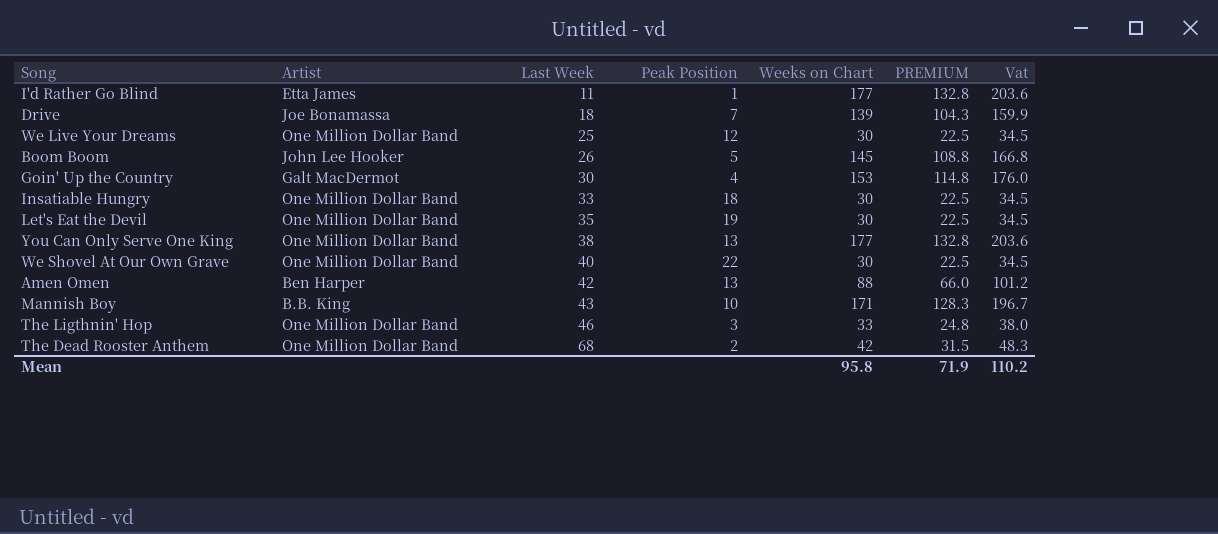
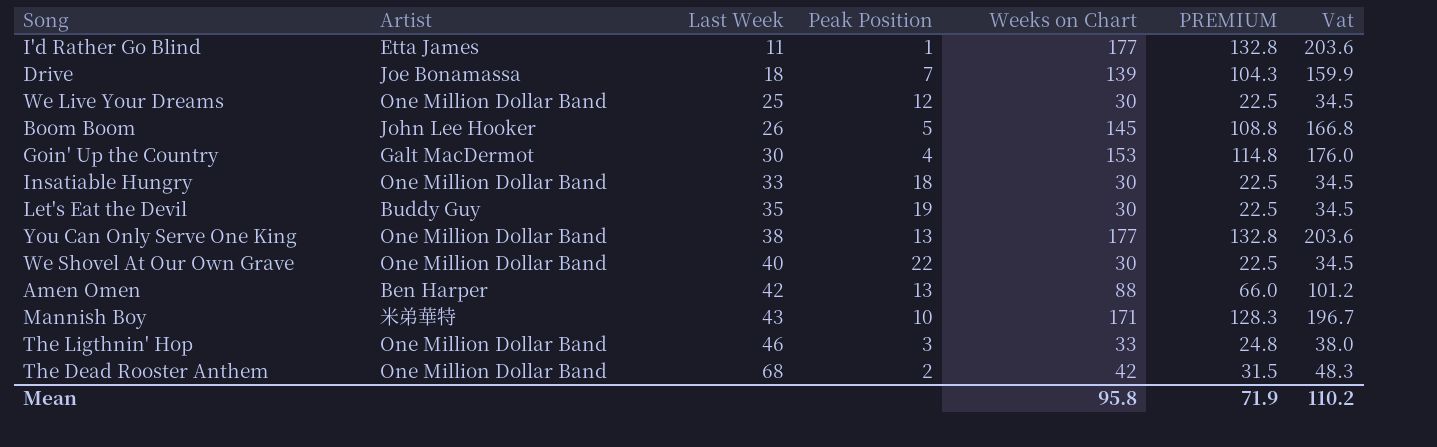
Let's Eat the Devil | Artist: One Million Dollar Band -> Buddy Guy
Mannish Boy | Artist: B.B. King -> 米弟華特

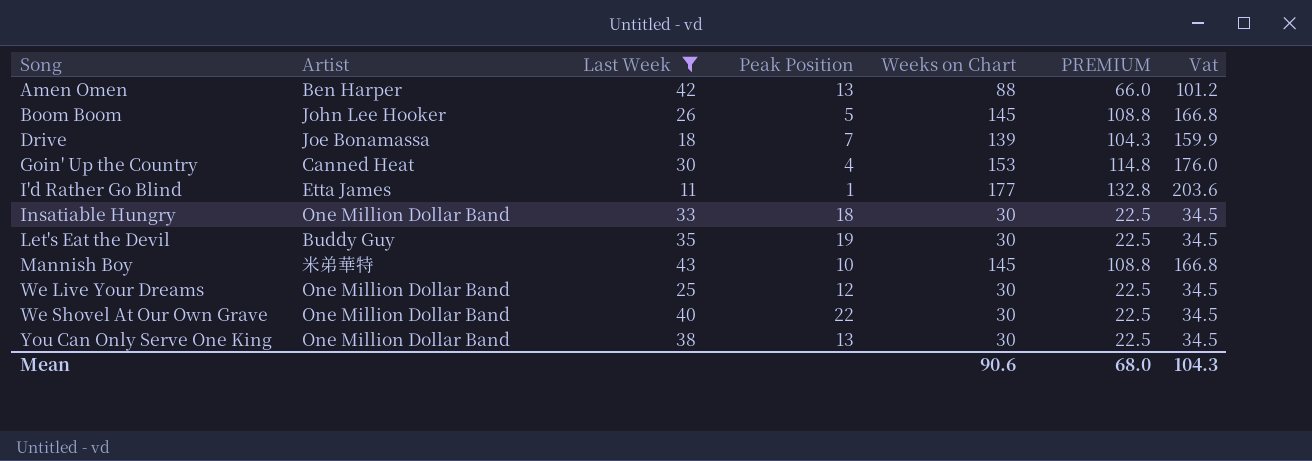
filter: none -> Last Week <= 43
row order: Last Week ascending -> Song ascending
Goin' Up the Country | Artist: Galt MacDermot -> Canned Heat
Mannish Boy | Weeks on Chart: 171 -> 145
Mannish Boy | PREMIUM: 128.3 -> 108.8
Mannish Boy | Vat: 196.7 -> 166.8
You Can Only Serve One King | Weeks on Chart: 177 -> 30
You Can Only Serve One King | PREMIUM: 132.8 -> 22.5
You Can Only Serve One King | Vat: 203.6 -> 34.5
Mean | Weeks on Chart: 95.8 -> 90.6
Mean | PREMIUM: 71.9 -> 68.0
Mean | Vat: 110.2 -> 104.3

